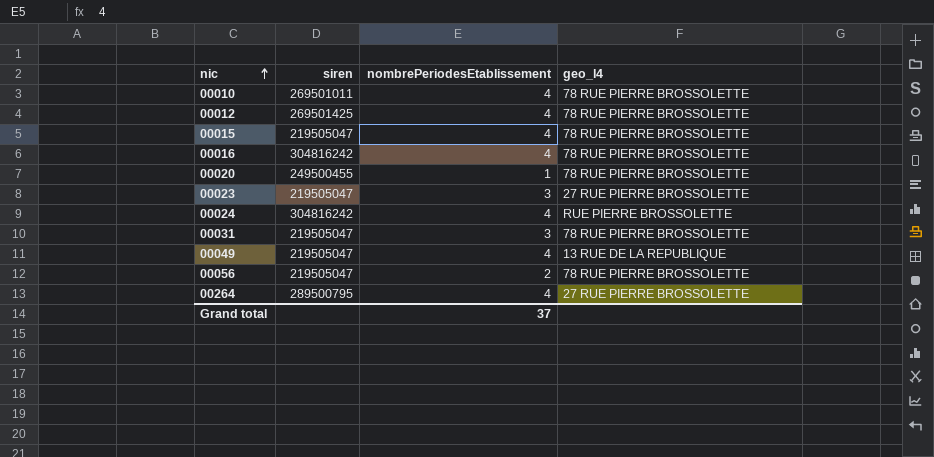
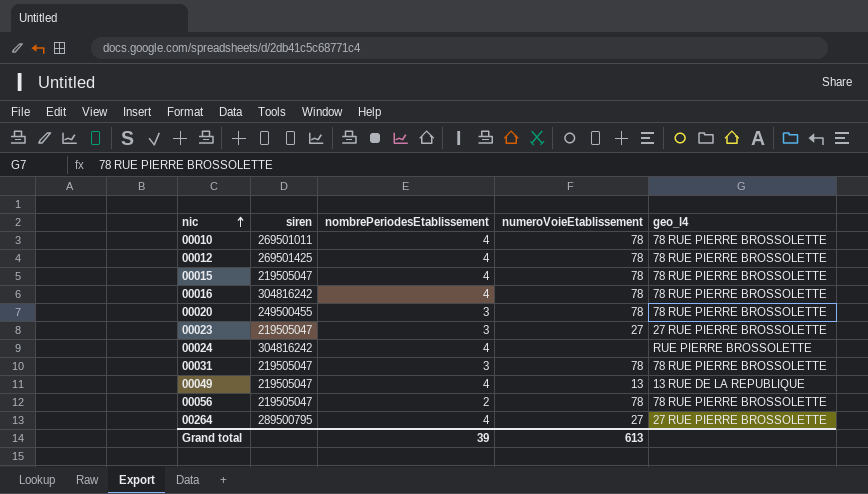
column numeroVoieEtablissement | position: none -> 4
00020 | nombrePeriodesEtablissement: 1 -> 3
Grand total | nombrePeriodesEtablissement: 37 -> 39

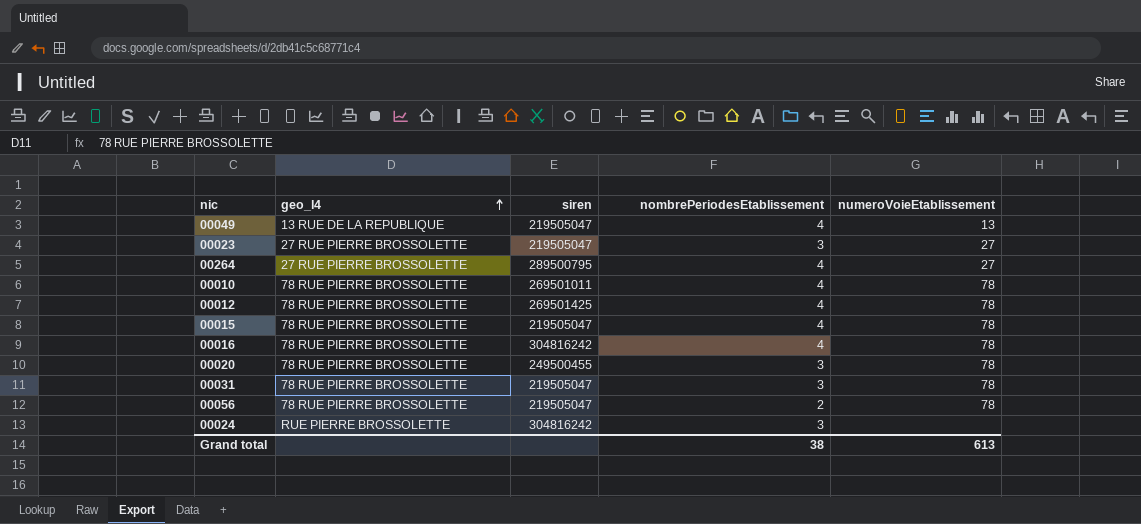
row order: nic ascending -> geo_l4 ascending
column geo_l4 | position: 5 -> 2
00024 | nombrePeriodesEtablissement: 4 -> 3
Grand total | nombrePeriodesEtablissement: 39 -> 38

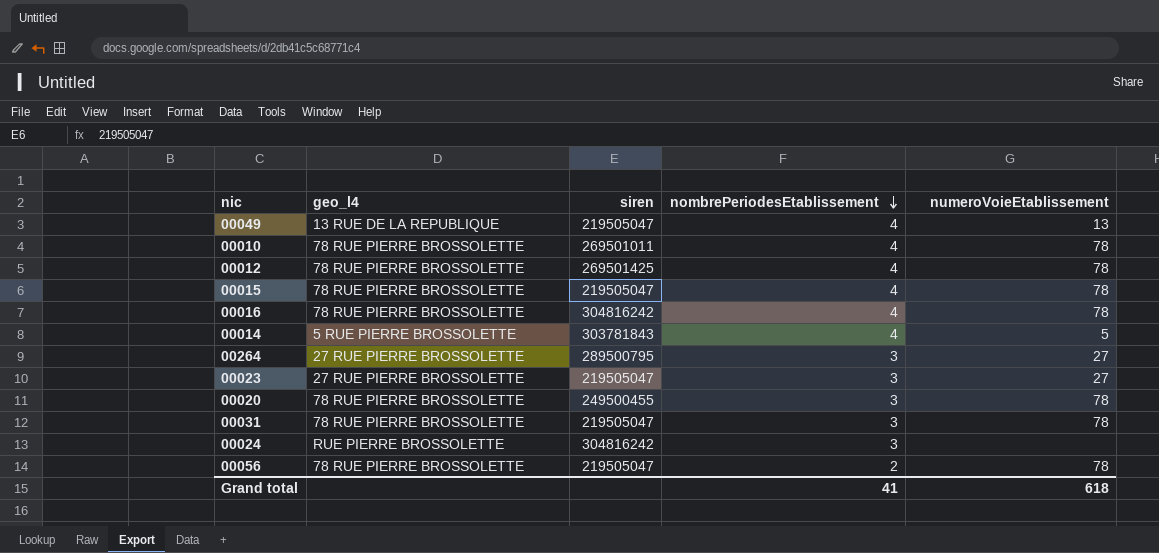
row order: geo_l4 ascending -> nombrePeriodesEtablissement descending
row 00014: none -> 5 RUE PIERRE BROSSOLETTE | 303781843 | 4 | 5
00264 | nombrePeriodesEtablissement: 4 -> 3
Grand total | nombrePeriodesEtablissement: 38 -> 41
Grand total | numeroVoieEtablissement: 613 -> 618

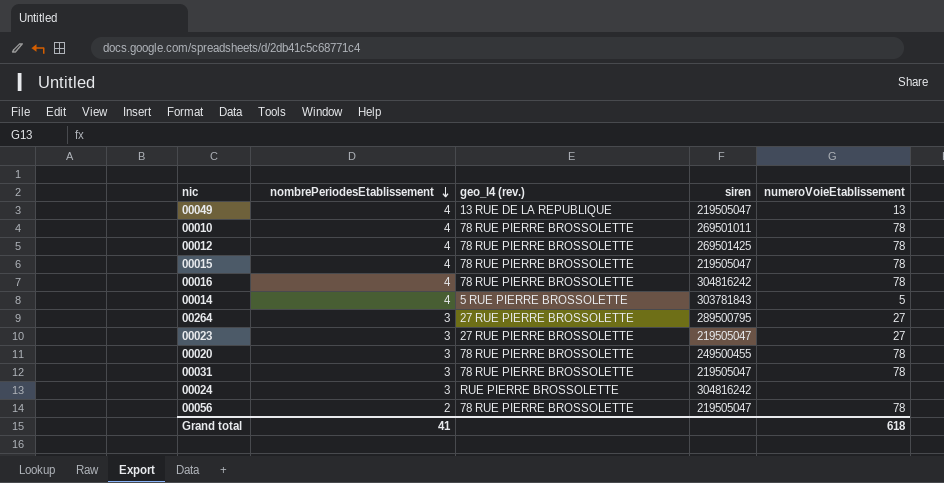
column nombrePeriodesEtablissement | position: 4 -> 2
column name: geo_l4 -> geo_l4 (rev.)

